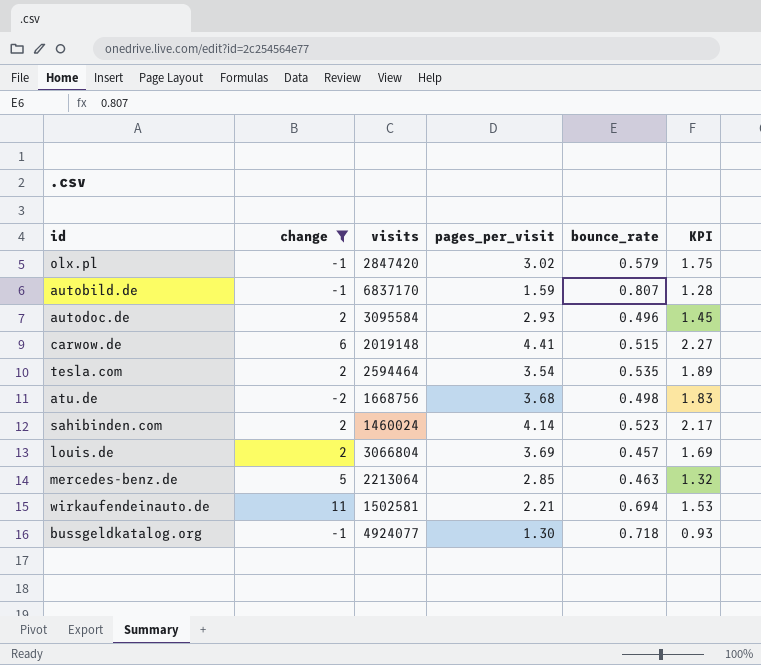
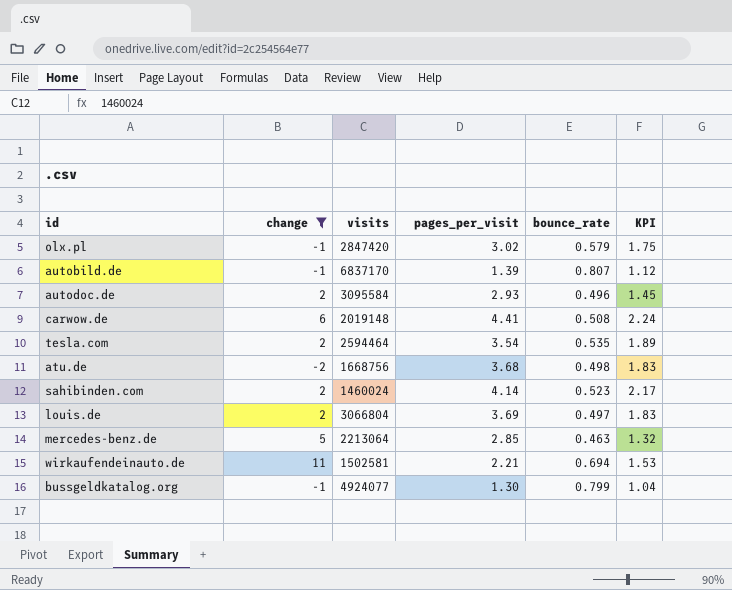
autobild.de | pages_per_visit: 1.59 -> 1.39
autobild.de | KPI: 1.28 -> 1.12
carwow.de | bounce_rate: 0.515 -> 0.508
carwow.de | KPI: 2.27 -> 2.24
louis.de | bounce_rate: 0.457 -> 0.497
louis.de | KPI: 1.69 -> 1.83
bussgeldkatalog.org | bounce_rate: 0.718 -> 0.799
bussgeldkatalog.org | KPI: 0.93 -> 1.04

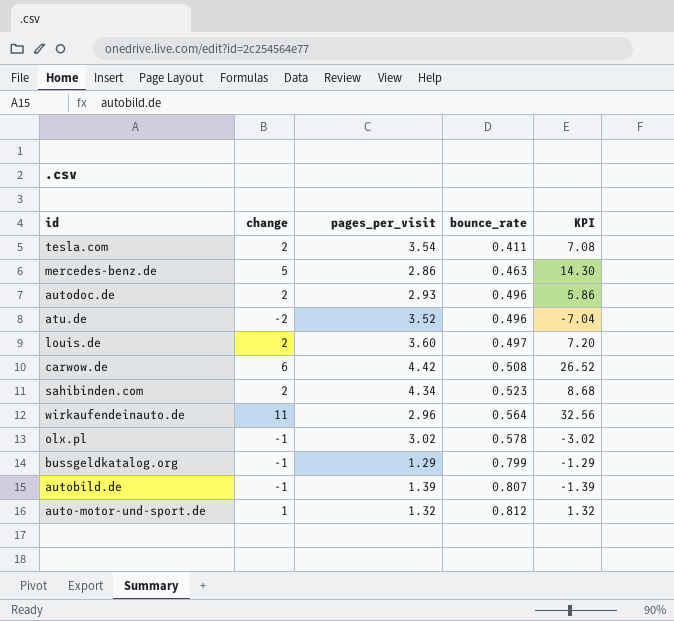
filter: change != 1 -> none
row order: none -> bounce_rate ascending
column visits | position: 3 -> none
column KPI | formula: [pages_per_visit] * [bounce_rate] -> [change] * [pages_per_visit]
tesla.com | bounce_rate: 0.535 -> 0.411
mercedes-benz.de | pages_per_visit: 2.85 -> 2.86
atu.de | pages_per_visit: 3.68 -> 3.52
atu.de | bounce_rate: 0.498 -> 0.496
louis.de | pages_per_visit: 3.69 -> 3.60
carwow.de | pages_per_visit: 4.41 -> 4.42
sahibinden.com | pages_per_visit: 4.14 -> 4.34
wirkaufendeinauto.de | pages_per_visit: 2.21 -> 2.96
wirkaufendeinauto.de | bounce_rate: 0.694 -> 0.564
olx.pl | bounce_rate: 0.579 -> 0.578
bussgeldkatalog.org | pages_per_visit: 1.30 -> 1.29

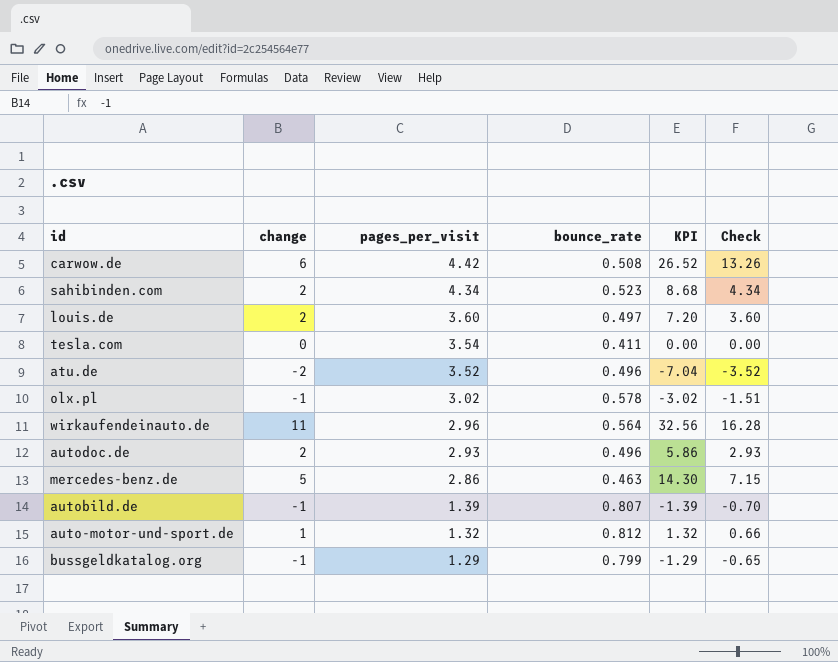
row order: bounce_rate ascending -> pages_per_visit descending
column Check | formula: none -> [KPI] * 0.5
tesla.com | change: 2 -> 0
tesla.com | KPI: 7.08 -> 0.00

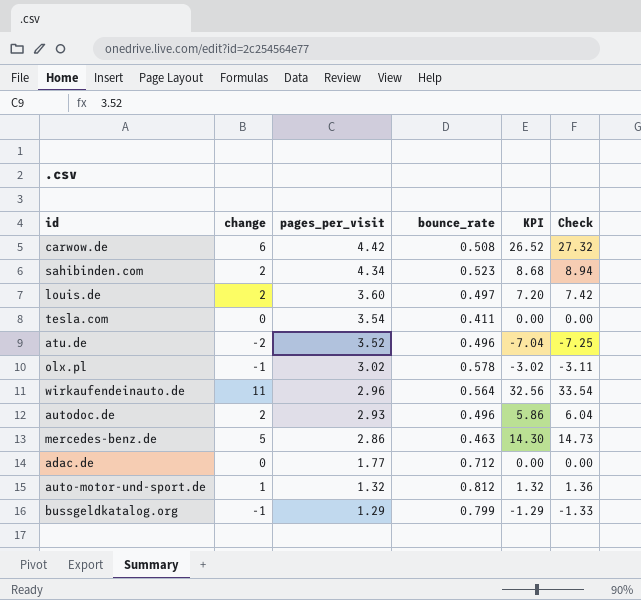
column Check | formula: [KPI] * 0.5 -> [KPI] * 1.03
row autobild.de: -1 | 1.39 | 0.807 | -1.39 | -0.70 -> none
row adac.de: none -> 0 | 1.77 | 0.712 | 0.00 | 0.00

